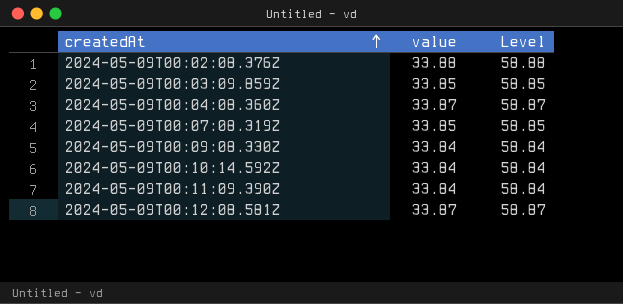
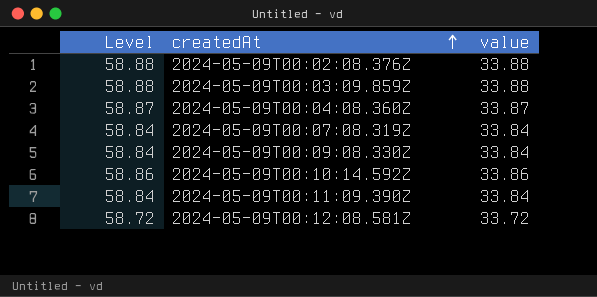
column Level | position: 3 -> 1
2024-05-09T00:03:09.859Z | Level: 58.85 -> 58.88
2024-05-09T00:03:09.859Z | value: 33.85 -> 33.88
2024-05-09T00:07:08.319Z | Level: 58.85 -> 58.84
2024-05-09T00:07:08.319Z | value: 33.85 -> 33.84
2024-05-09T00:10:14.592Z | Level: 58.84 -> 58.86
2024-05-09T00:10:14.592Z | value: 33.84 -> 33.86
2024-05-09T00:12:08.581Z | Level: 58.87 -> 58.72
2024-05-09T00:12:08.581Z | value: 33.87 -> 33.72

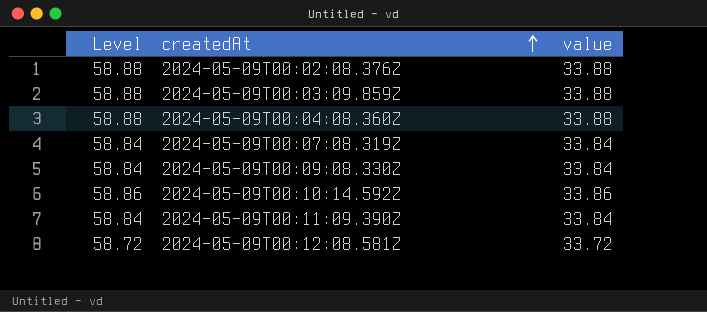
2024-05-09T00:04:08.360Z | Level: 58.87 -> 58.88
2024-05-09T00:04:08.360Z | value: 33.87 -> 33.88

